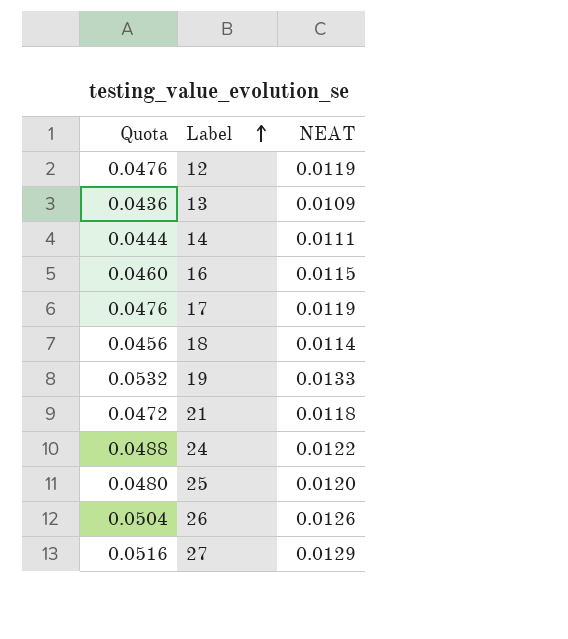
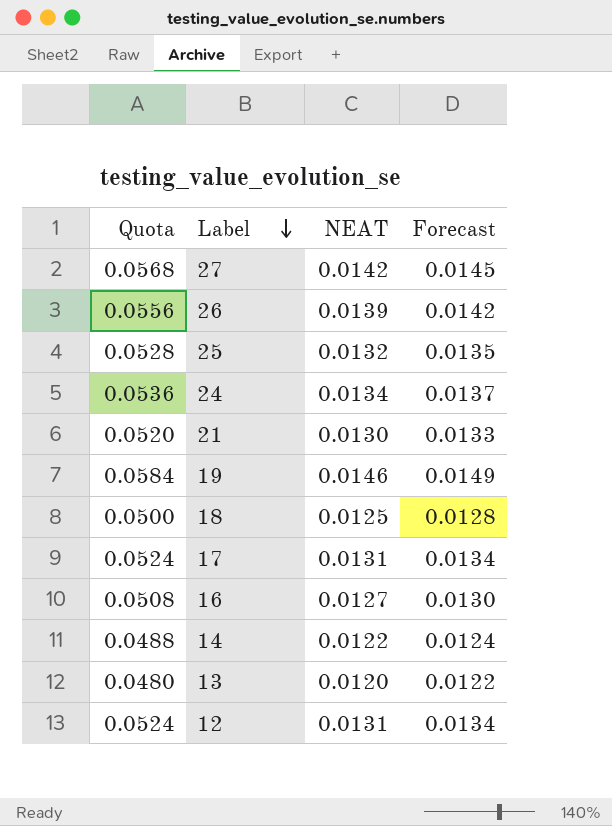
row order: Label ascending -> Label descending
column Forecast | formula: none -> [NEAT] * 1.02
27 | Quota: 0.0516 -> 0.0568
27 | NEAT: 0.0129 -> 0.0142
26 | Quota: 0.0504 -> 0.0556
26 | NEAT: 0.0126 -> 0.0139
25 | Quota: 0.0480 -> 0.0528
25 | NEAT: 0.0120 -> 0.0132
24 | Quota: 0.0488 -> 0.0536
24 | NEAT: 0.0122 -> 0.0134
21 | Quota: 0.0472 -> 0.0520
21 | NEAT: 0.0118 -> 0.0130
19 | Quota: 0.0532 -> 0.0584
19 | NEAT: 0.0133 -> 0.0146
18 | Quota: 0.0456 -> 0.0500
18 | NEAT: 0.0114 -> 0.0125
17 | Quota: 0.0476 -> 0.0524
17 | NEAT: 0.0119 -> 0.0131
16 | Quota: 0.0460 -> 0.0508
16 | NEAT: 0.0115 -> 0.0127
14 | Quota: 0.0444 -> 0.0488
14 | NEAT: 0.0111 -> 0.0122
13 | Quota: 0.0436 -> 0.0480
13 | NEAT: 0.0109 -> 0.0120
12 | Quota: 0.0476 -> 0.0524
12 | NEAT: 0.0119 -> 0.0131

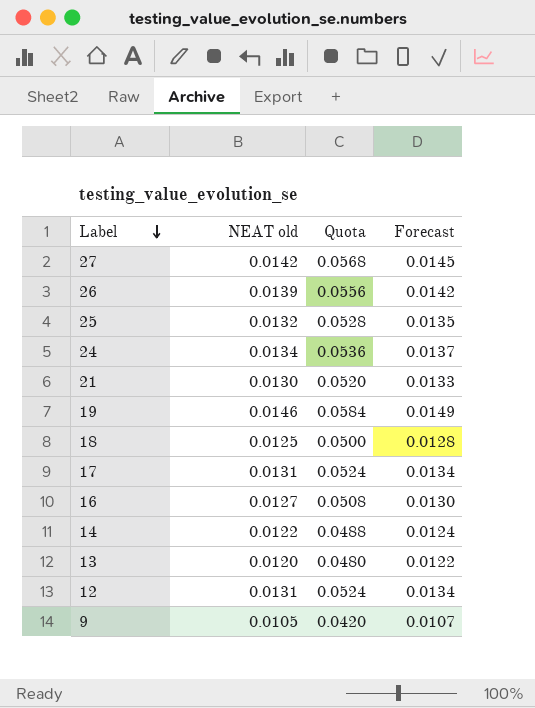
column name: NEAT -> NEAT old
column Quota | position: 1 -> 3
row 9: none -> 0.0105 | 0.0420 | 0.0107

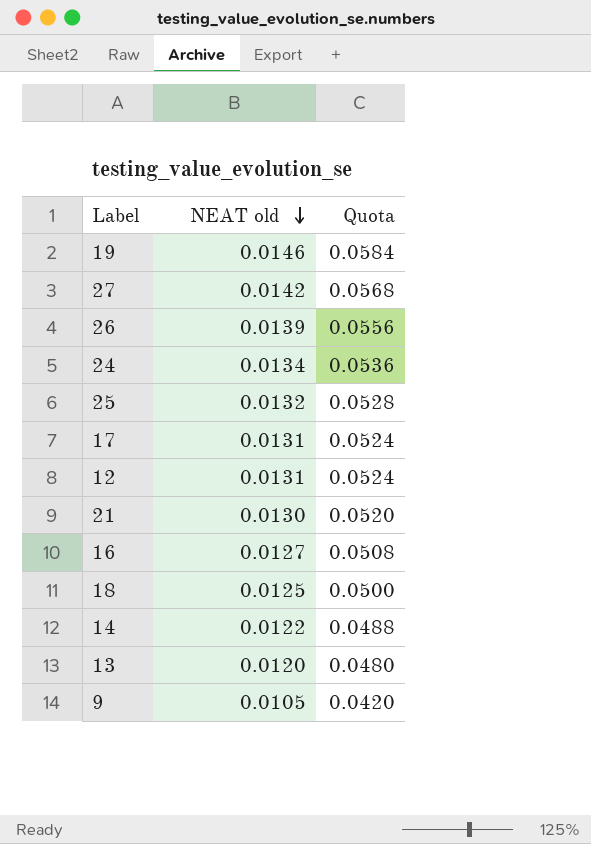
row order: Label descending -> NEAT old descending
column Forecast | formula: [NEAT old] * 1.02 -> none

